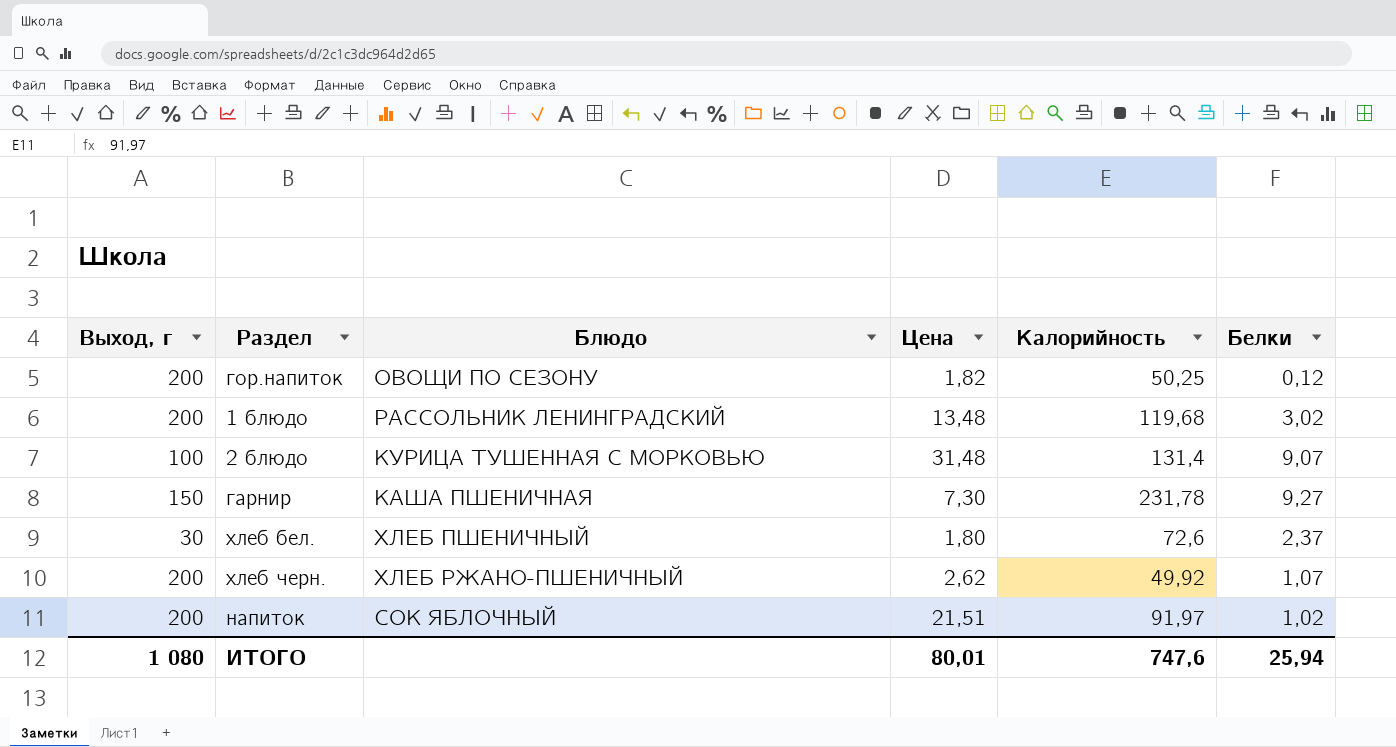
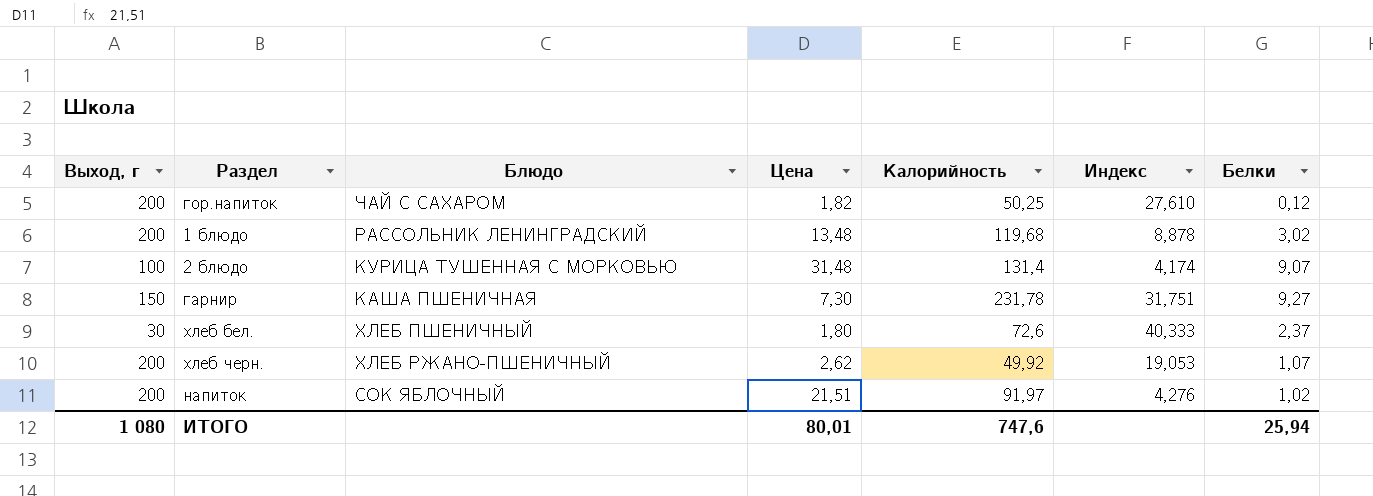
column Индекс | formula: none -> [Калорийность] / [Цена]
гор.напиток | Блюдо: ОВОЩИ ПО СЕЗОНУ -> ЧАЙ С САХАРОМ

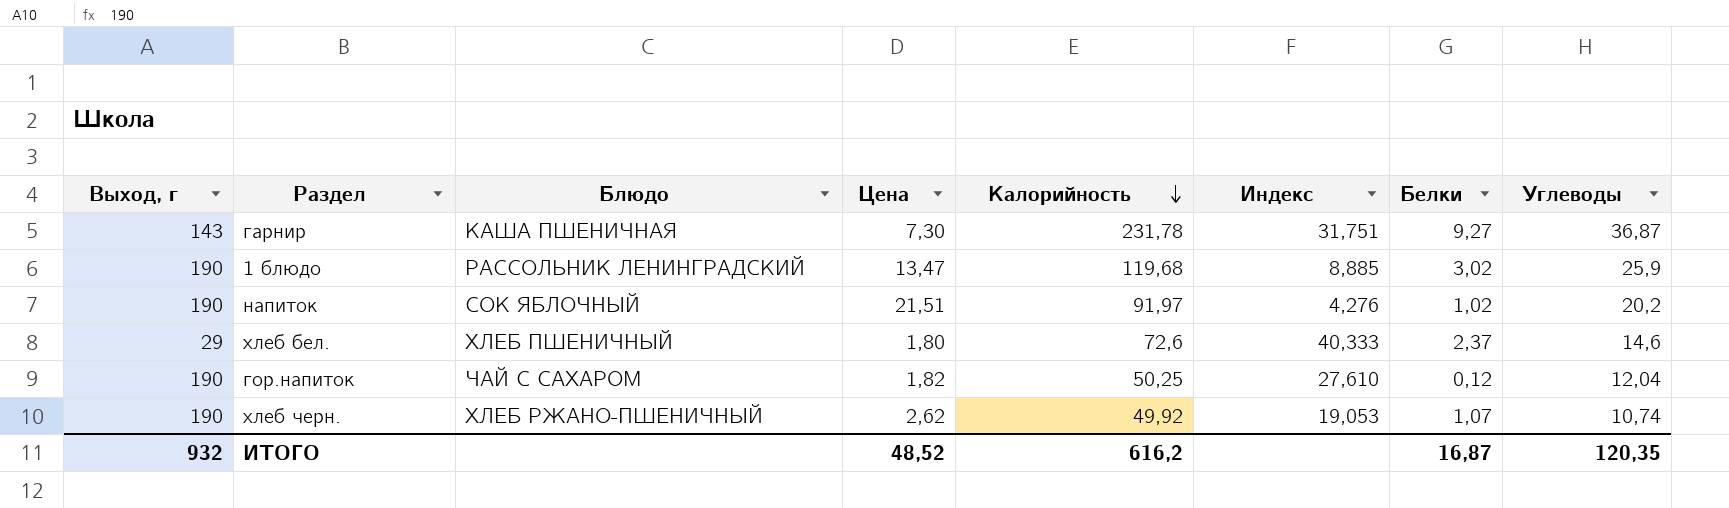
row order: none -> Калорийность descending
column Углеводы | position: none -> 8
row 2 блюдо: 100 | КУРИЦА ТУШЕННАЯ С МОРКОВЬЮ | 31,48 | 131,4 | 4,174 | 9,07 -> none
гарнир | Выход, г: 150 -> 143
1 блюдо | Выход, г: 200 -> 190
1 блюдо | Цена: 13,48 -> 13,47
1 блюдо | Индекс: 8,878 -> 8,885
напиток | Выход, г: 200 -> 190
хлеб бел. | Выход, г: 30 -> 29
гор.напиток | Выход, г: 200 -> 190
хлеб черн. | Выход, г: 200 -> 190
ИТОГО | Выход, г: 1 080 -> 932
ИТОГО | Цена: 80,01 -> 48,52
ИТОГО | Калорийность: 747,6 -> 616,2
ИТОГО | Белки: 25,94 -> 16,87

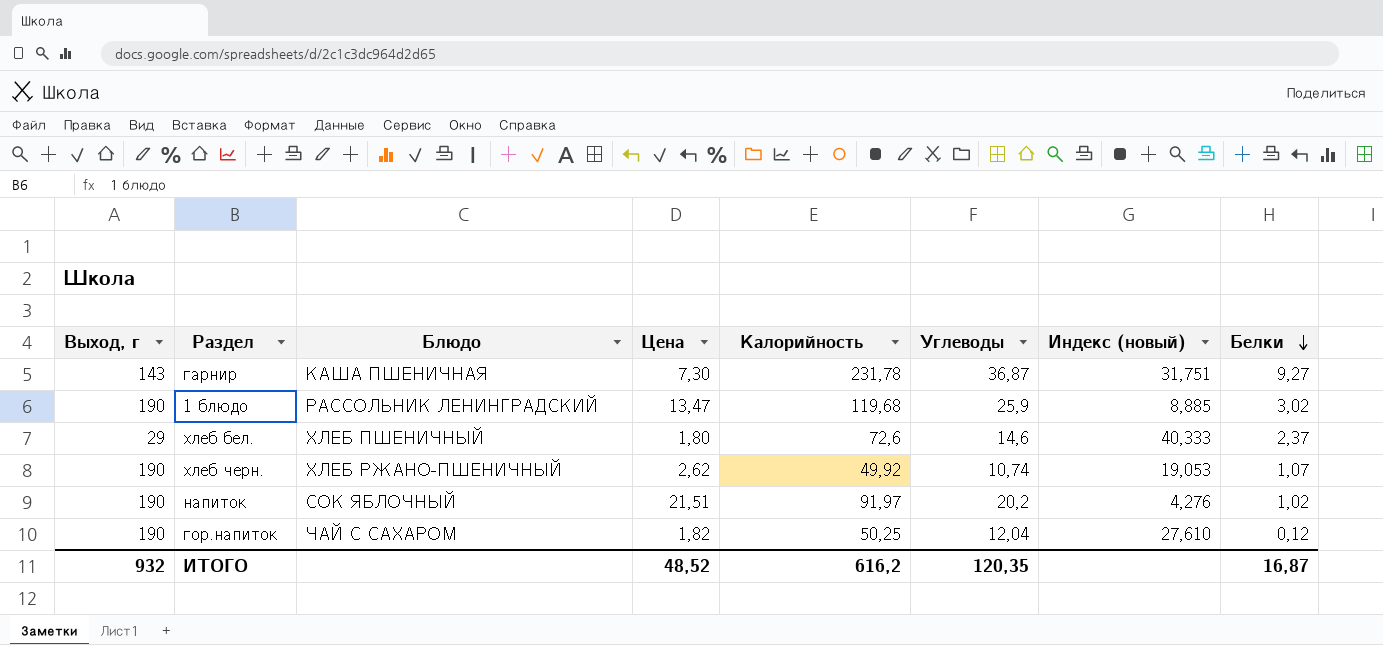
row order: Калорийность descending -> Белки descending
column Углеводы | position: 8 -> 6
column name: Индекс -> Индекс (новый)

